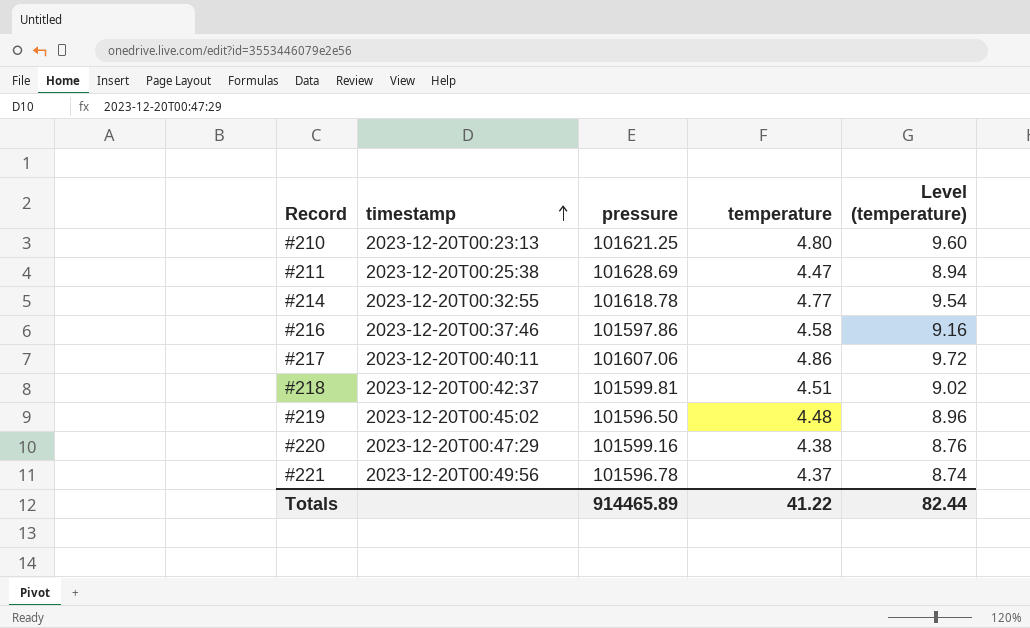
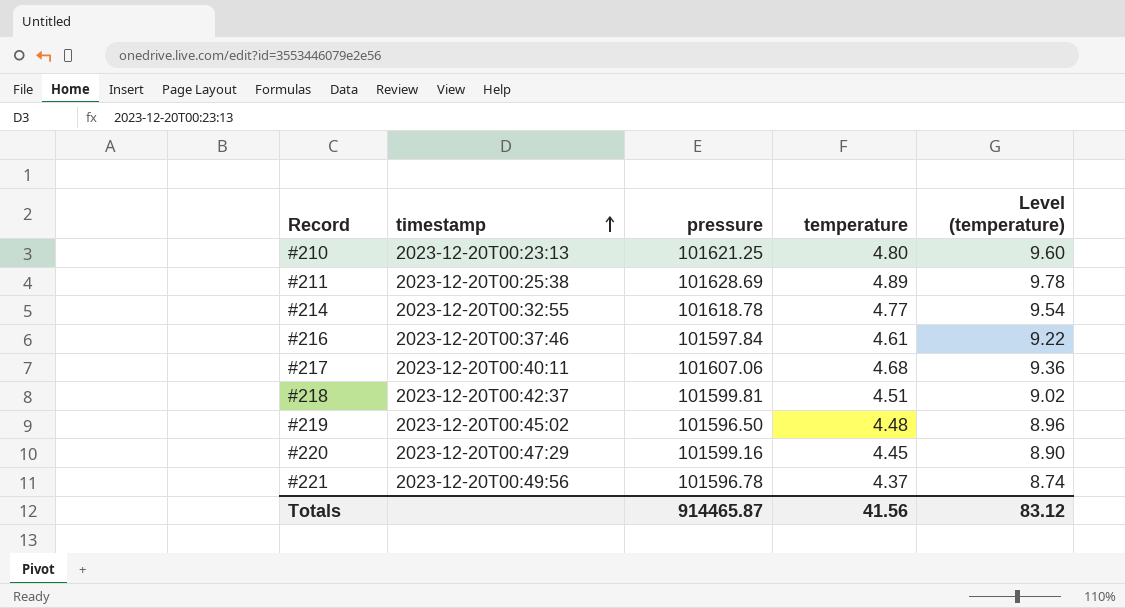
#211 | temperature: 4.47 -> 4.89
#211 | Level (temperature): 8.94 -> 9.78
#216 | pressure: 101597.86 -> 101597.84
#216 | temperature: 4.58 -> 4.61
#216 | Level (temperature): 9.16 -> 9.22
#217 | temperature: 4.86 -> 4.68
#217 | Level (temperature): 9.72 -> 9.36
#220 | temperature: 4.38 -> 4.45
#220 | Level (temperature): 8.76 -> 8.90
Totals | pressure: 914465.89 -> 914465.87
Totals | temperature: 41.22 -> 41.56
Totals | Level (temperature): 82.44 -> 83.12

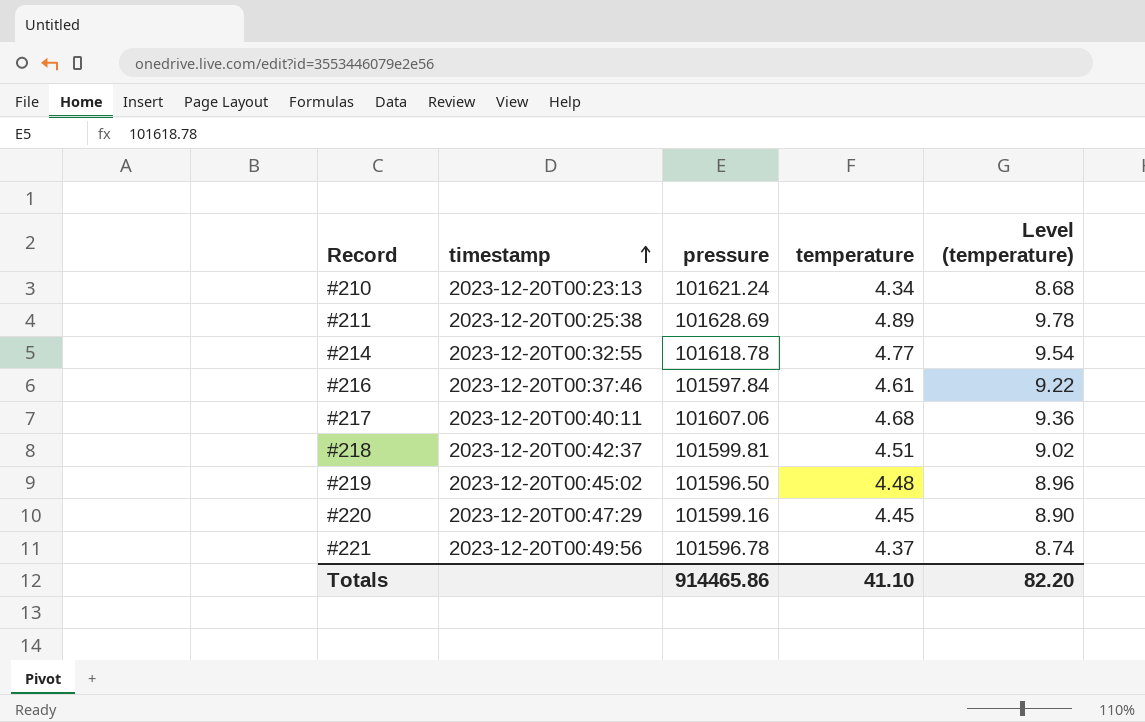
#210 | pressure: 101621.25 -> 101621.24
#210 | temperature: 4.80 -> 4.34
#210 | Level (temperature): 9.60 -> 8.68
Totals | pressure: 914465.87 -> 914465.86
Totals | temperature: 41.56 -> 41.10
Totals | Level (temperature): 83.12 -> 82.20

